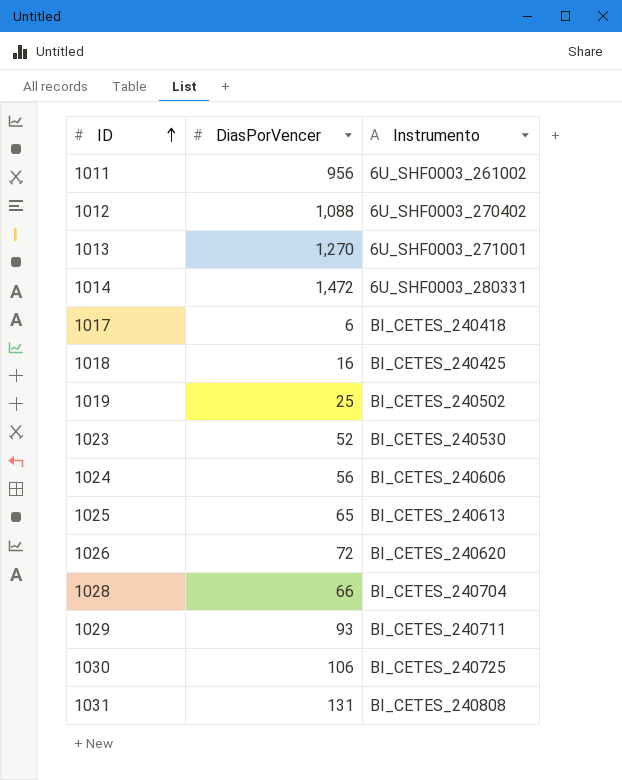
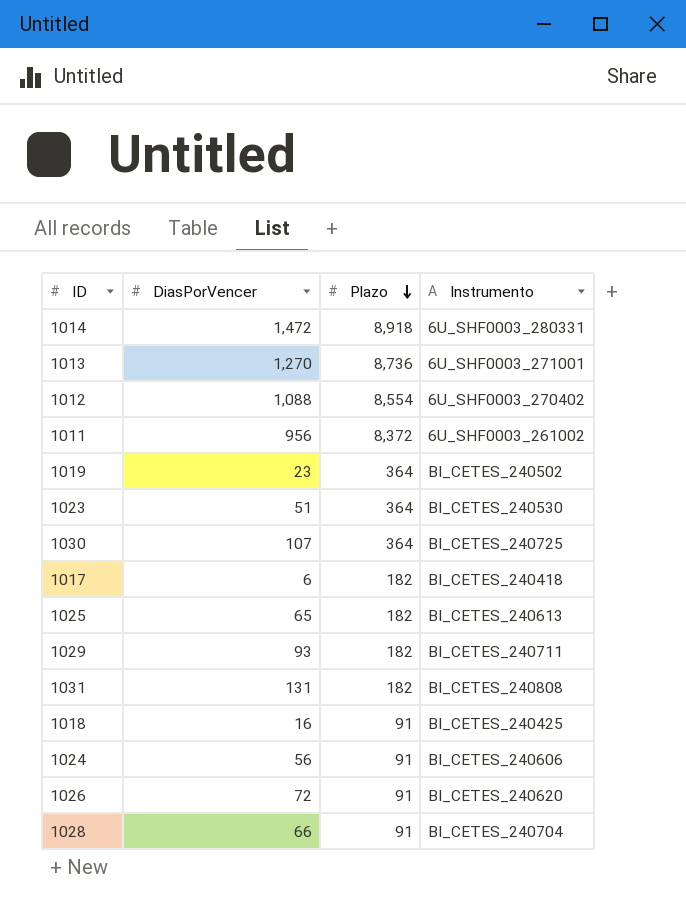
row order: ID ascending -> Plazo descending
column Plazo | position: none -> 3
1019 | DiasPorVencer: 25 -> 23
1023 | DiasPorVencer: 52 -> 51
1030 | DiasPorVencer: 106 -> 107

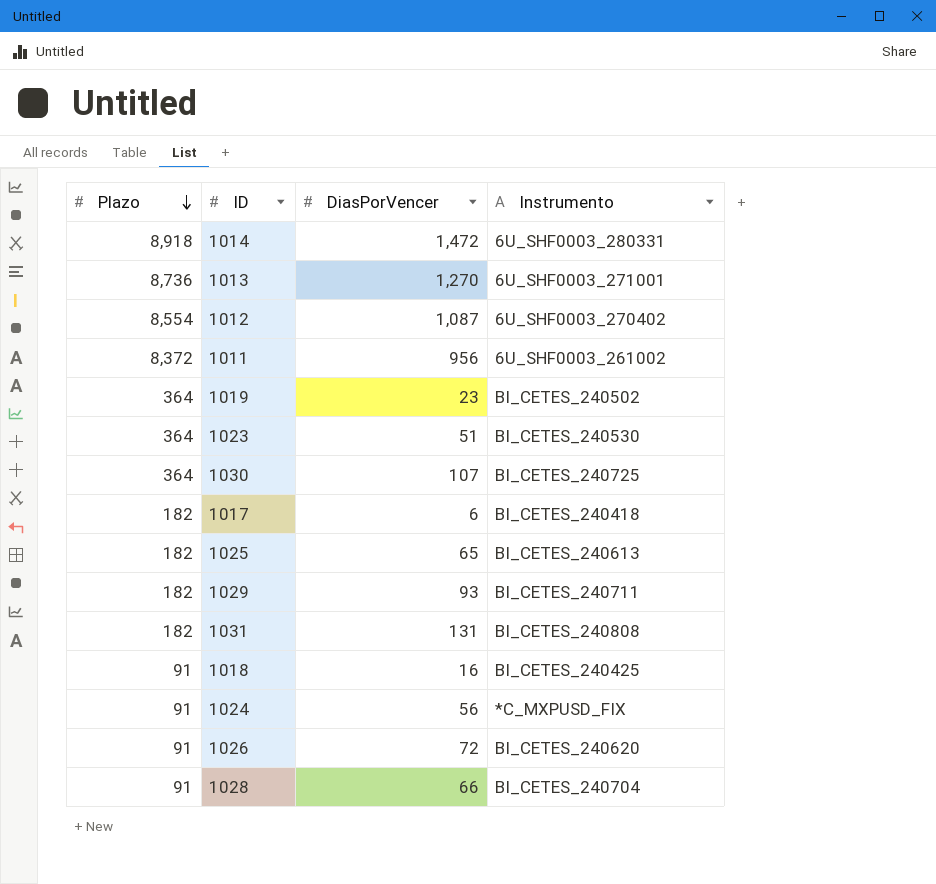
column Plazo | position: 3 -> 1
1012 | DiasPorVencer: 1,088 -> 1,087
1024 | Instrumento: BI_CETES_240606 -> *C_MXPUSD_FIX

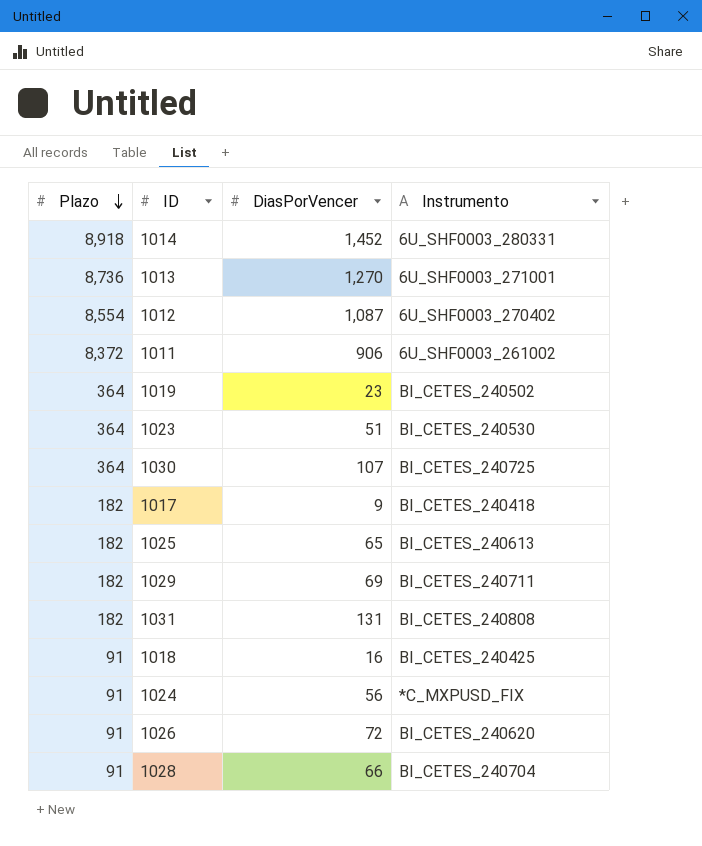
1014 | DiasPorVencer: 1,472 -> 1,452
1011 | DiasPorVencer: 956 -> 906
1017 | DiasPorVencer: 6 -> 9
1029 | DiasPorVencer: 93 -> 69

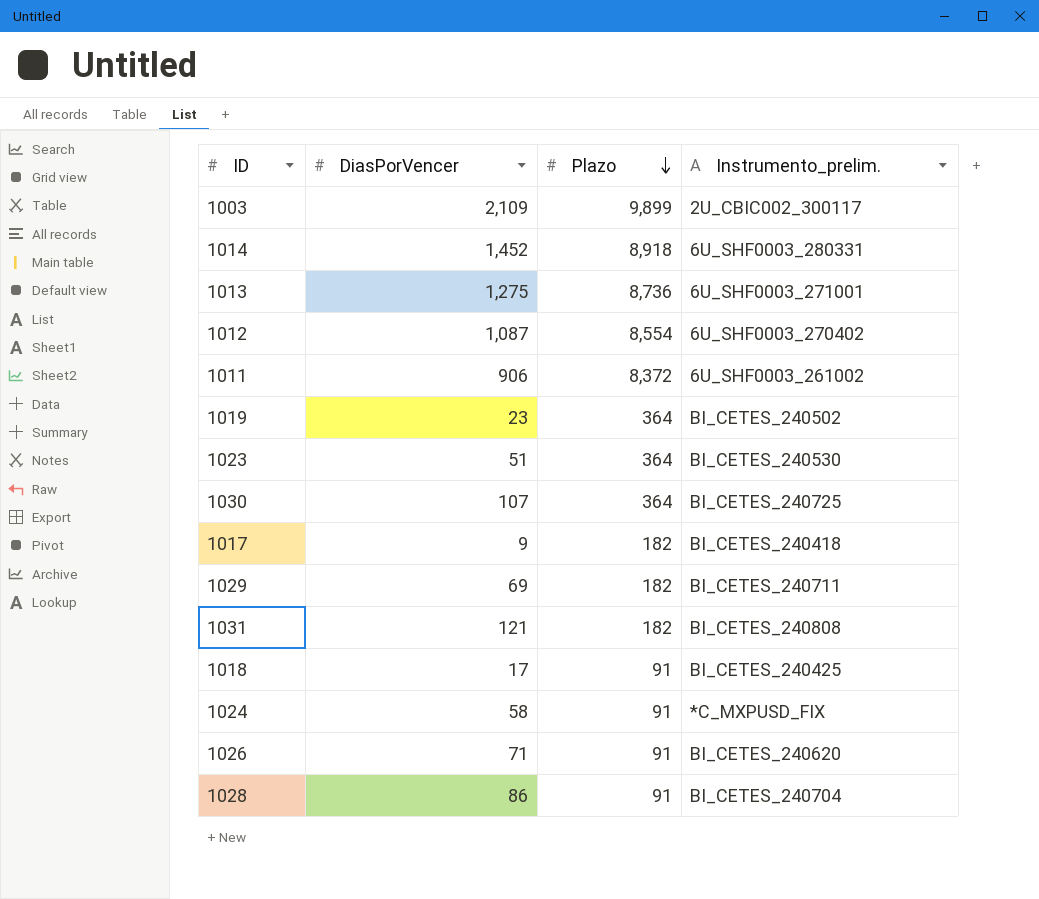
column Plazo | position: 1 -> 3
column name: Instrumento -> Instrumento_prelim.
row 1025: 182 | 65 | BI_CETES_240613 -> none
row 1003: none -> 2,109 | 9,899 | 2U_CBIC002_300117
1013 | DiasPorVencer: 1,270 -> 1,275
1031 | DiasPorVencer: 131 -> 121
1018 | DiasPorVencer: 16 -> 17
1024 | DiasPorVencer: 56 -> 58
1026 | DiasPorVencer: 72 -> 71
1028 | DiasPorVencer: 66 -> 86

